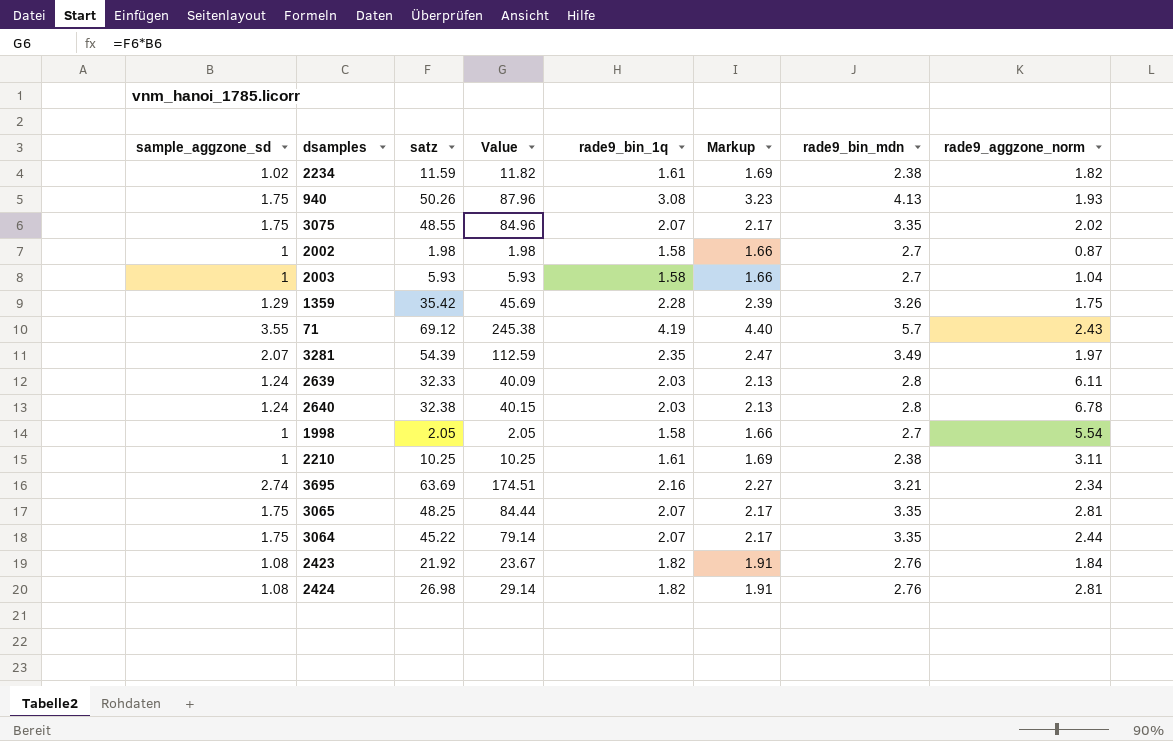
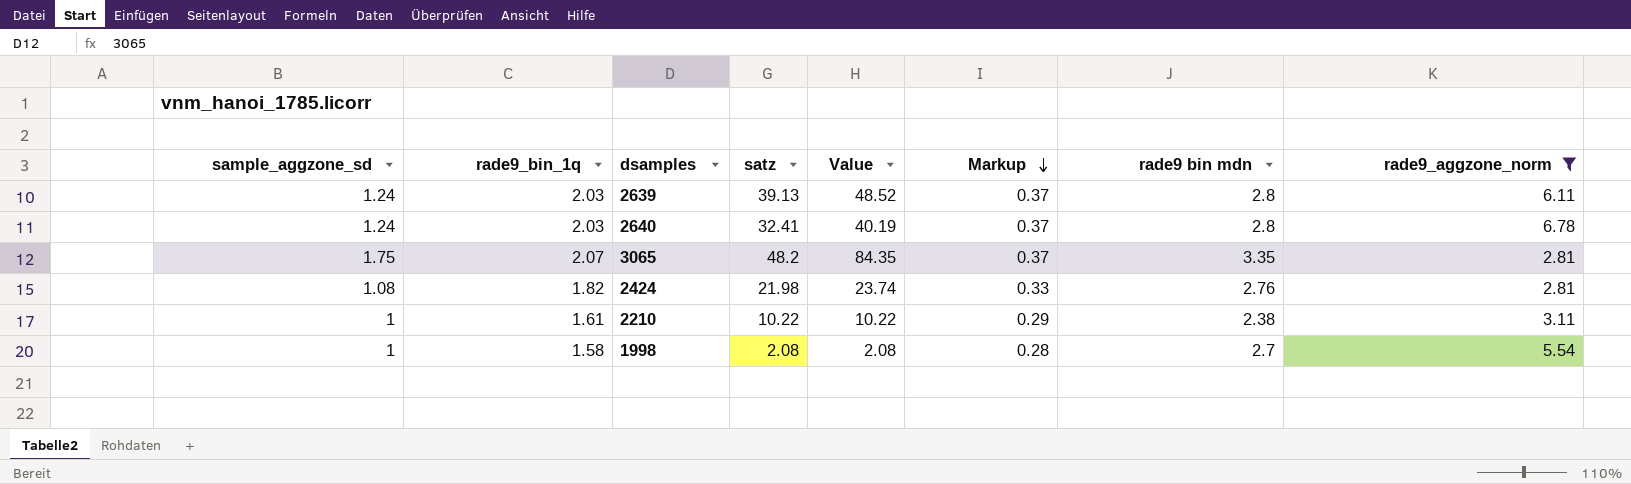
filter: none -> rade9_aggzone_norm >= 2.81
row order: none -> Markup descending
column rade9_bin_1q | position: 5 -> 2
column Markup | formula: [rade9_bin_1q] * 1.05 -> [rade9_bin_1q] * 0.18
column name: rade9_bin_mdn -> rade9 bin mdn
2639 | satz: 32.33 -> 39.13
2639 | Value: 40.09 -> 48.52
2640 | satz: 32.38 -> 32.41
2640 | Value: 40.15 -> 40.19
3065 | satz: 48.25 -> 48.2
3065 | Value: 84.44 -> 84.35
2424 | satz: 26.98 -> 21.98
2424 | Value: 29.14 -> 23.74
2210 | satz: 10.25 -> 10.22
2210 | Value: 10.25 -> 10.22
1998 | satz: 2.05 -> 2.08
1998 | Value: 2.05 -> 2.08

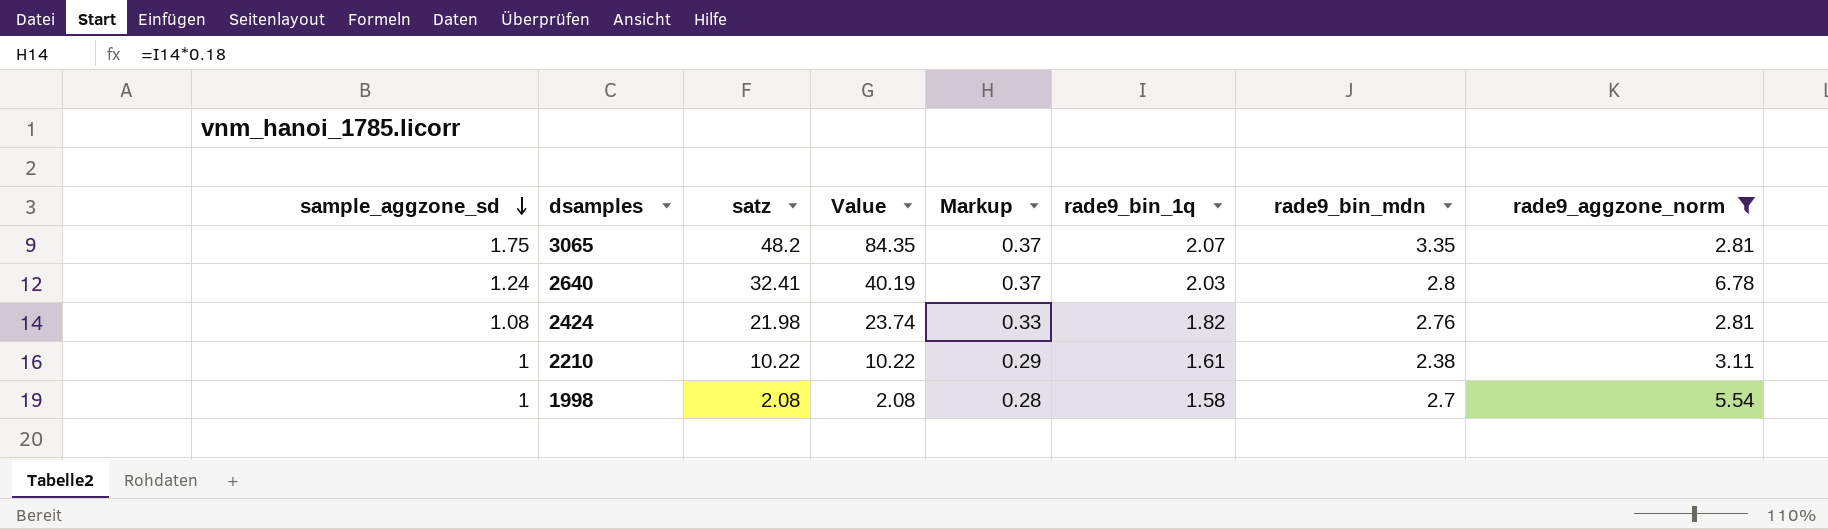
row order: Markup descending -> sample_aggzone_sd descending
column rade9_bin_1q | position: 2 -> 6
column name: rade9 bin mdn -> rade9_bin_mdn
row 2639: 1.24 | 2.03 | 39.13 | 48.52 | 0.37 | 2.8 | 6.11 -> none

